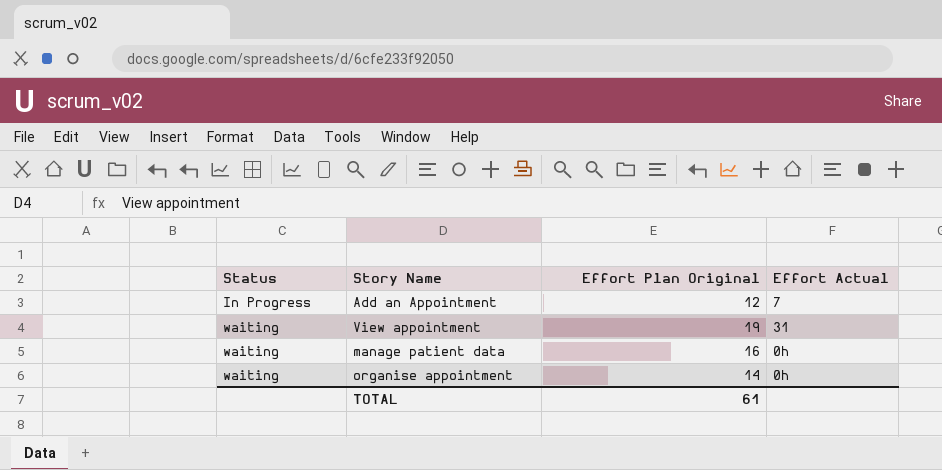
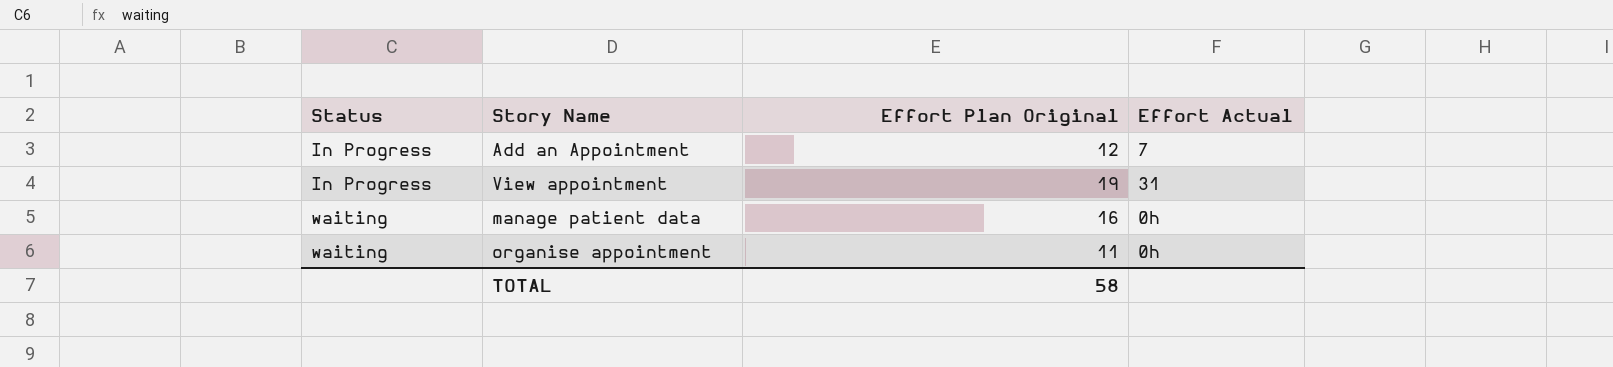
View appointment | Status: waiting -> In Progress
organise appointment | Effort Plan Original: 14 -> 11
TOTAL | Effort Plan Original: 61 -> 58

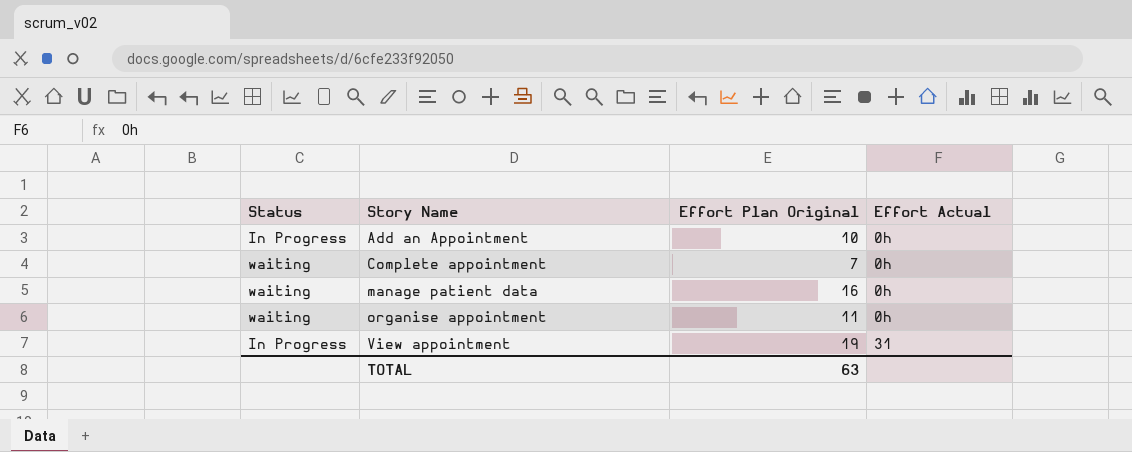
row order: Status ascending -> Story Name ascending
Add an Appointment | Effort Plan Original: 12 -> 10
Add an Appointment | Effort Actual: 7 -> 0h
row Complete appointment: none -> waiting | 7 | 0h
TOTAL | Effort Plan Original: 58 -> 63

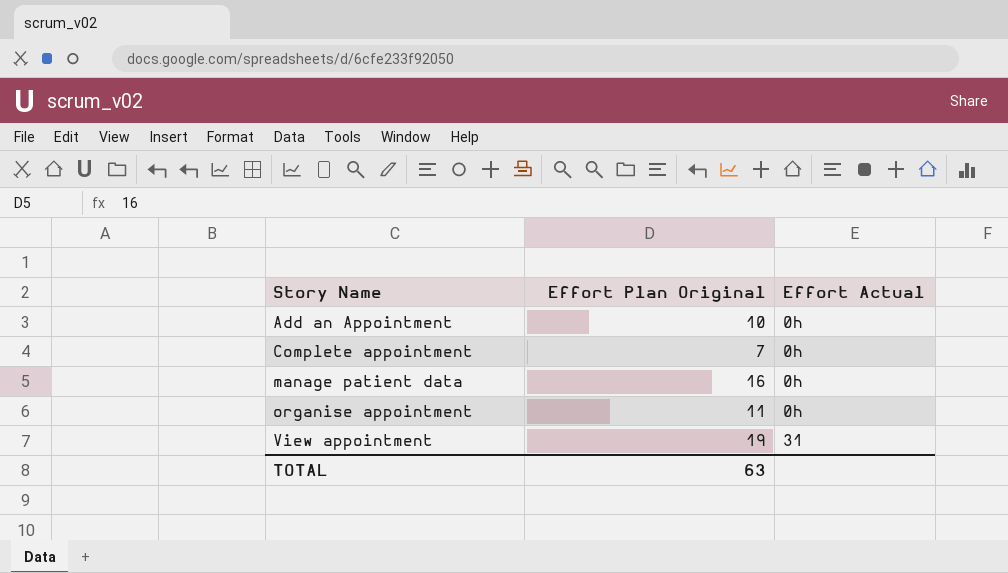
column Status | position: 1 -> none

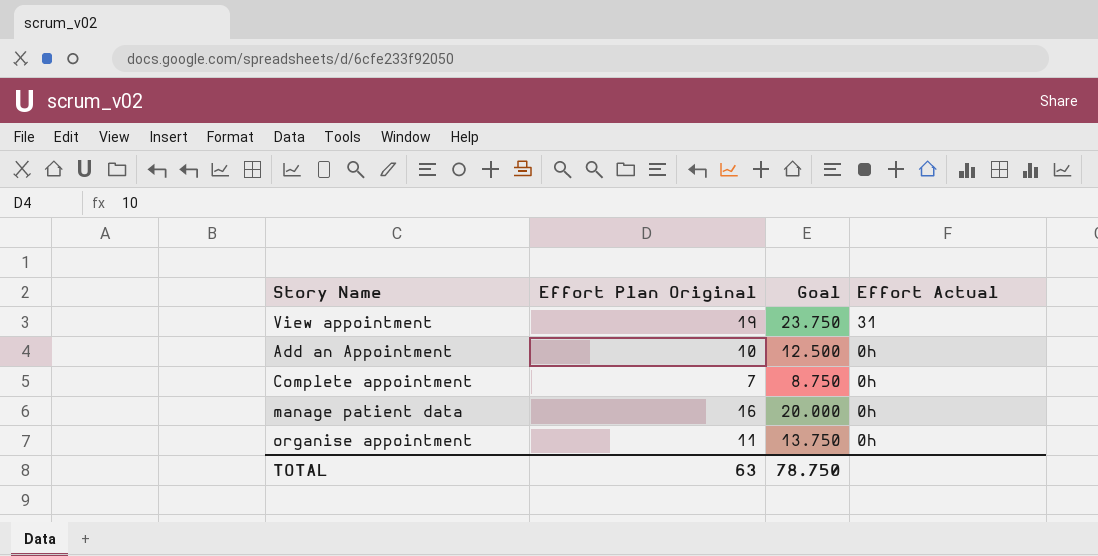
row order: Story Name ascending -> Effort Actual descending
column Goal | formula: none -> [Effort Plan Original] * 1.25

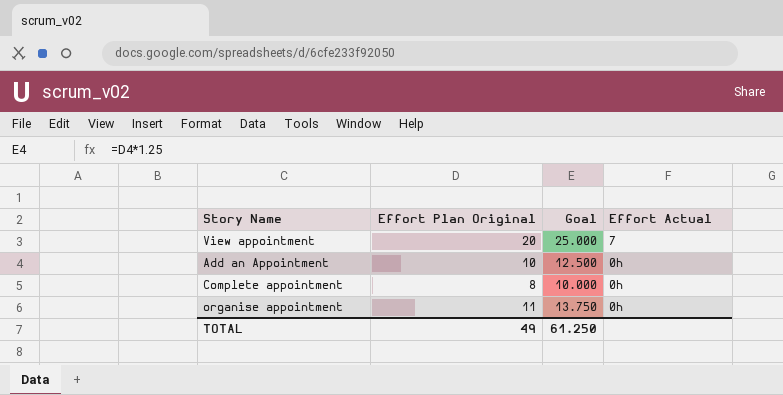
row manage patient data: 16 | 20.000 | 0h -> none
View appointment | Effort Plan Original: 19 -> 20
View appointment | Goal: 23.750 -> 25.000
View appointment | Effort Actual: 31 -> 7
Complete appointment | Effort Plan Original: 7 -> 8
Complete appointment | Goal: 8.750 -> 10.000
TOTAL | Effort Plan Original: 63 -> 49
TOTAL | Goal: 78.750 -> 61.250

